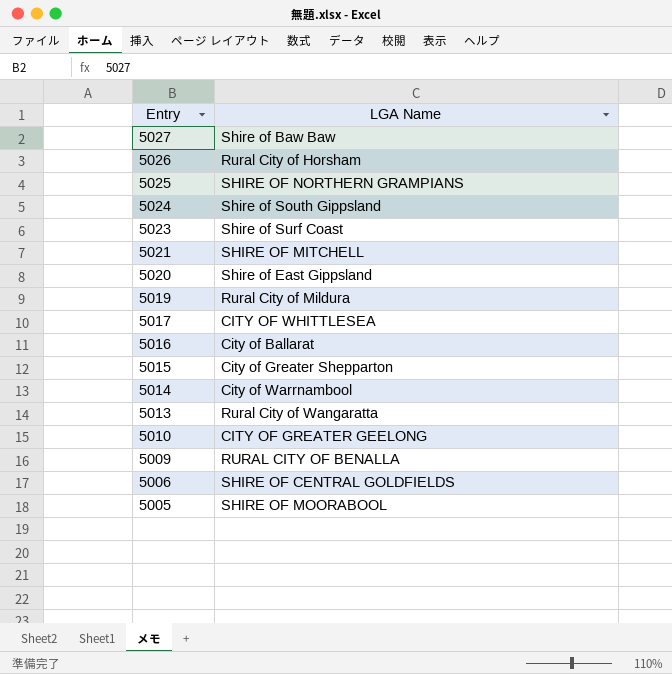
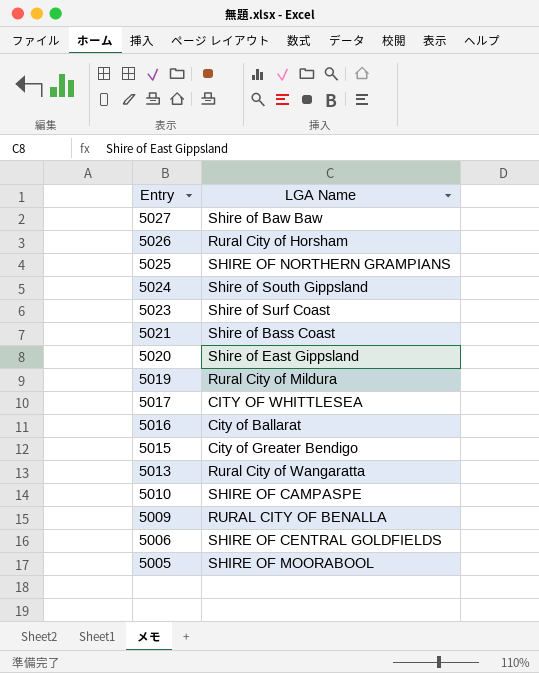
row 5014: City of Warrnambool -> none
5021 | LGA Name: SHIRE OF MITCHELL -> Shire of Bass Coast
5015 | LGA Name: City of Greater Shepparton -> City of Greater Bendigo
5010 | LGA Name: CITY OF GREATER GEELONG -> SHIRE OF CAMPASPE

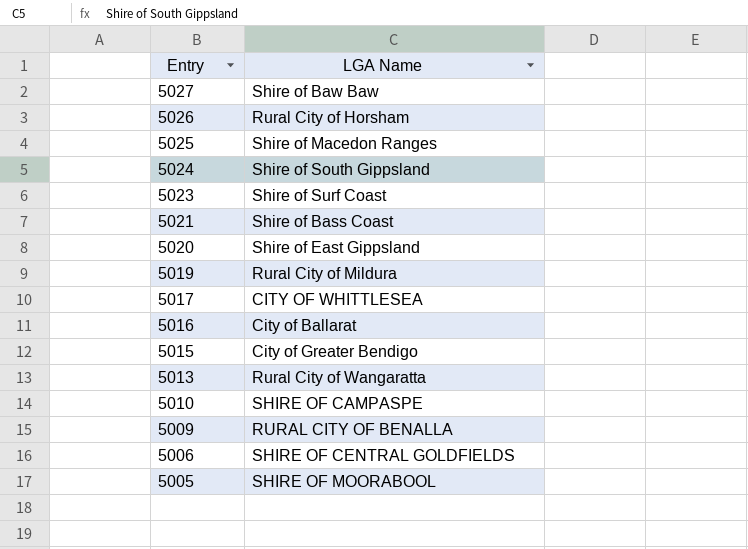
5025 | LGA Name: SHIRE OF NORTHERN GRAMPIANS -> Shire of Macedon Ranges

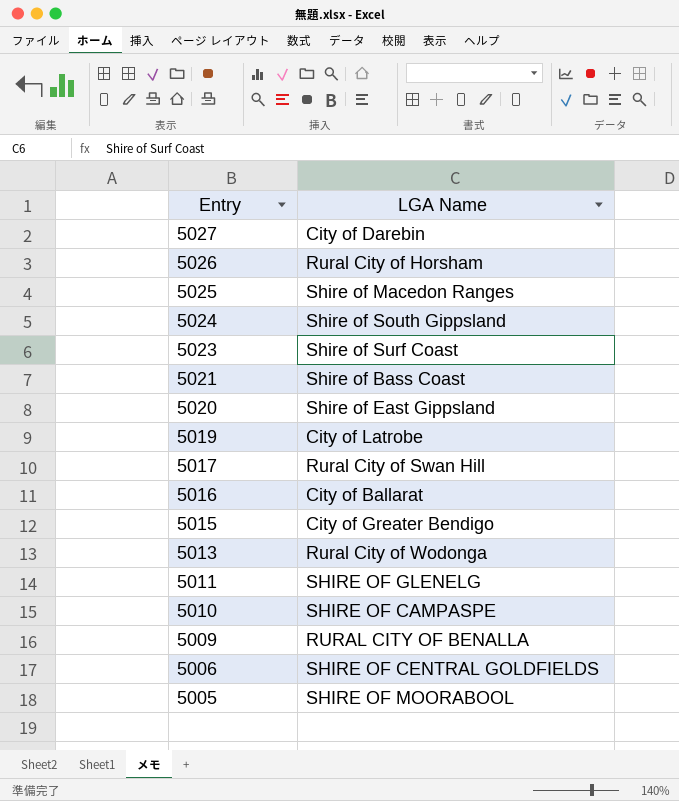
5027 | LGA Name: Shire of Baw Baw -> City of Darebin
5019 | LGA Name: Rural City of Mildura -> City of Latrobe
5017 | LGA Name: CITY OF WHITTLESEA -> Rural City of Swan Hill
5013 | LGA Name: Rural City of Wangaratta -> Rural City of Wodonga
row 5011: none -> SHIRE OF GLENELG

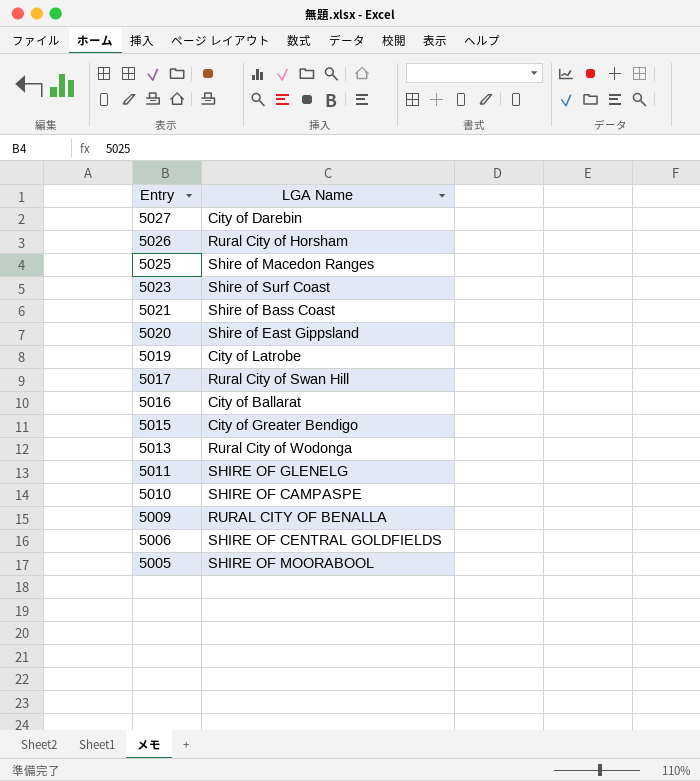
row 5024: Shire of South Gippsland -> none

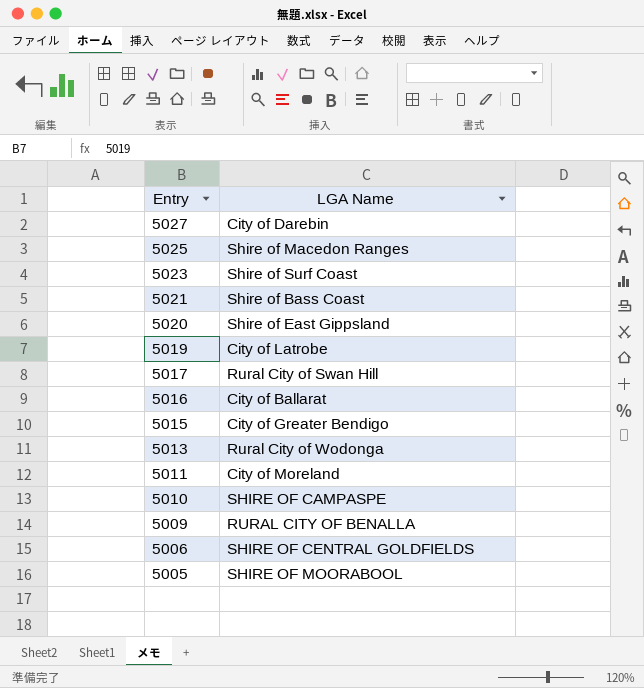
row 5026: Rural City of Horsham -> none
5011 | LGA Name: SHIRE OF GLENELG -> City of Moreland

